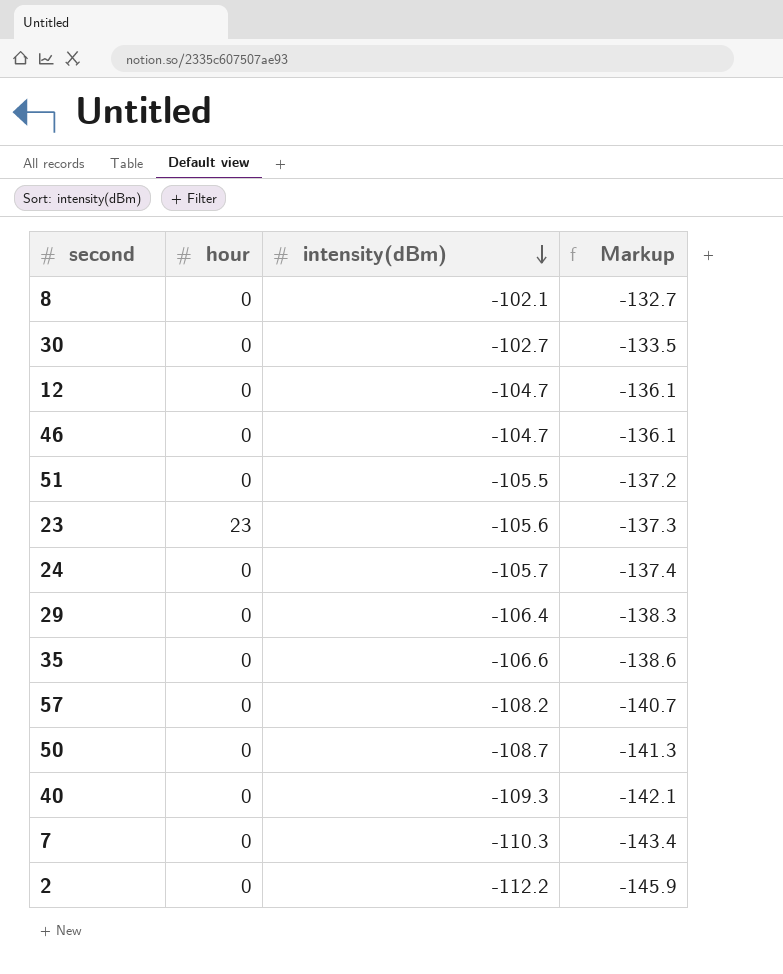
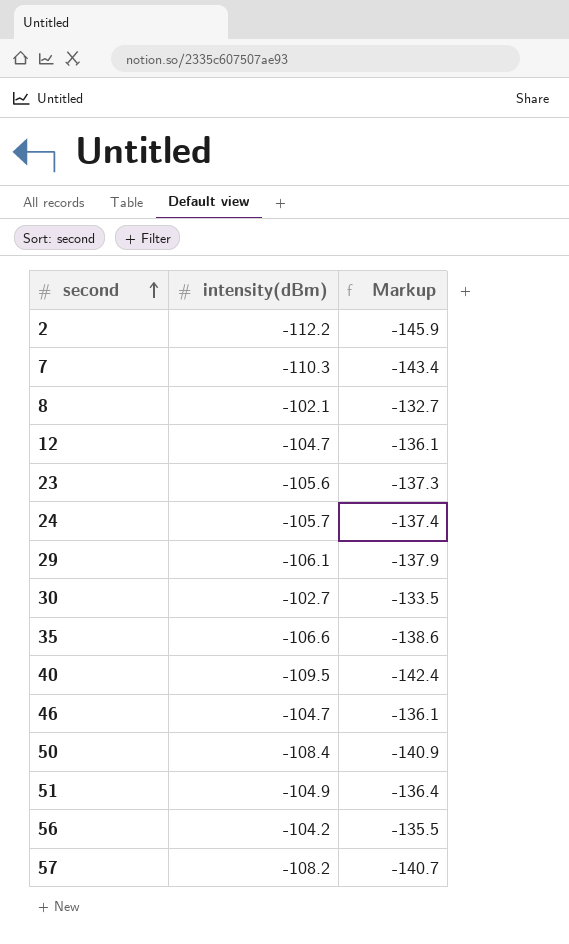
row order: intensity(dBm) descending -> second ascending
column hour | position: 2 -> none
29 | intensity(dBm): -106.4 -> -106.1
29 | Markup: -138.3 -> -137.9
40 | intensity(dBm): -109.3 -> -109.5
40 | Markup: -142.1 -> -142.4
50 | intensity(dBm): -108.7 -> -108.4
50 | Markup: -141.3 -> -140.9
51 | intensity(dBm): -105.5 -> -104.9
51 | Markup: -137.2 -> -136.4
row 56: none -> -104.2 | -135.5

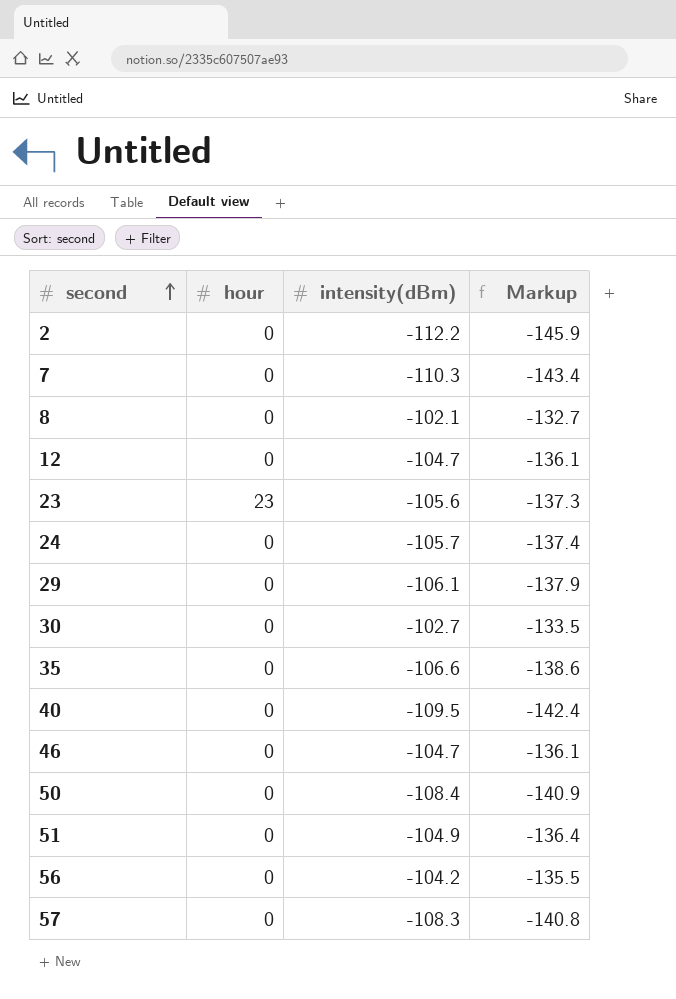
column hour | position: none -> 2
57 | intensity(dBm): -108.2 -> -108.3
57 | Markup: -140.7 -> -140.8

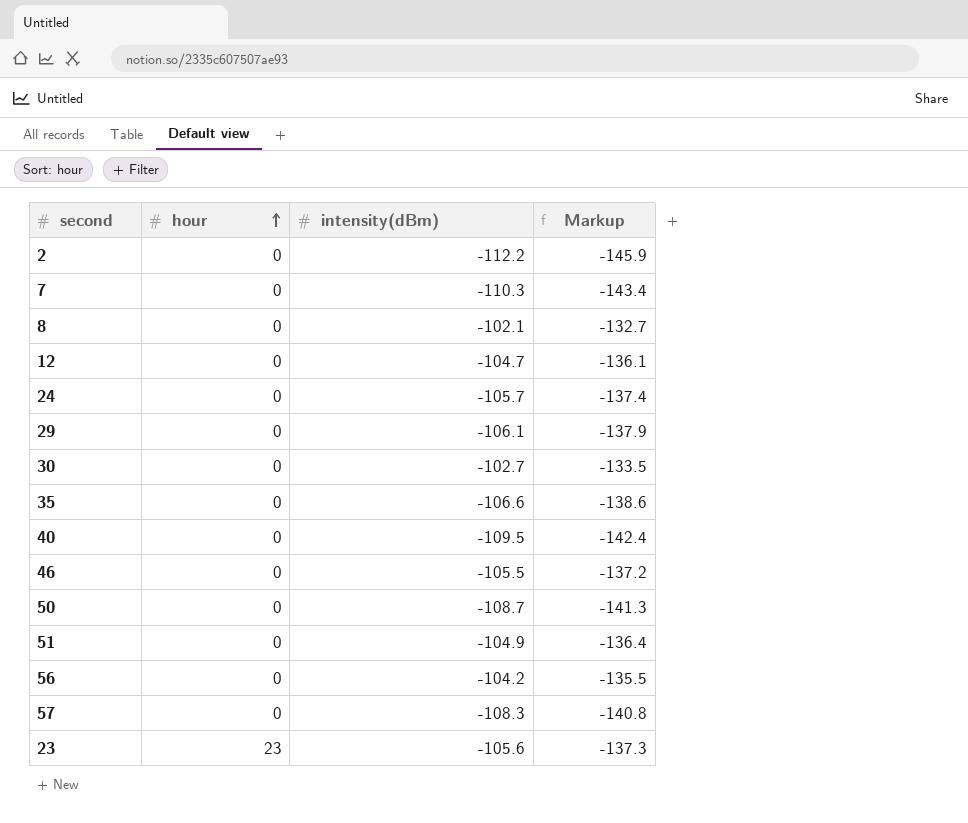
row order: second ascending -> hour ascending
46 | intensity(dBm): -104.7 -> -105.5
46 | Markup: -136.1 -> -137.2
50 | intensity(dBm): -108.4 -> -108.7
50 | Markup: -140.9 -> -141.3

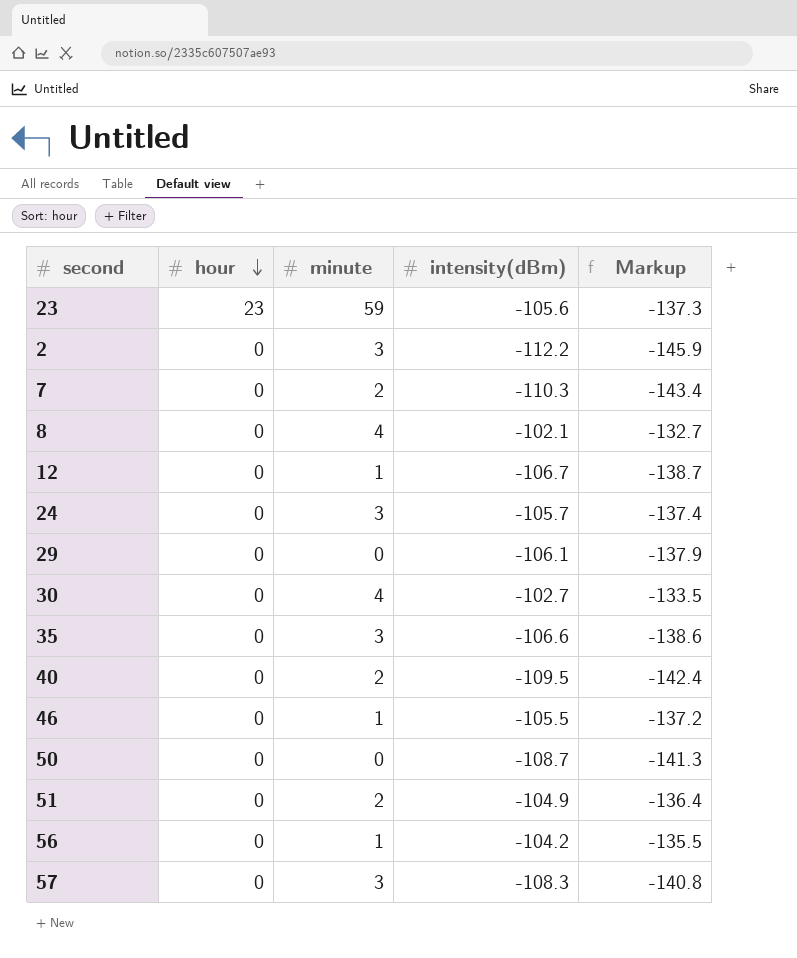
row order: hour ascending -> hour descending
column minute | position: none -> 3
12 | intensity(dBm): -104.7 -> -106.7
12 | Markup: -136.1 -> -138.7

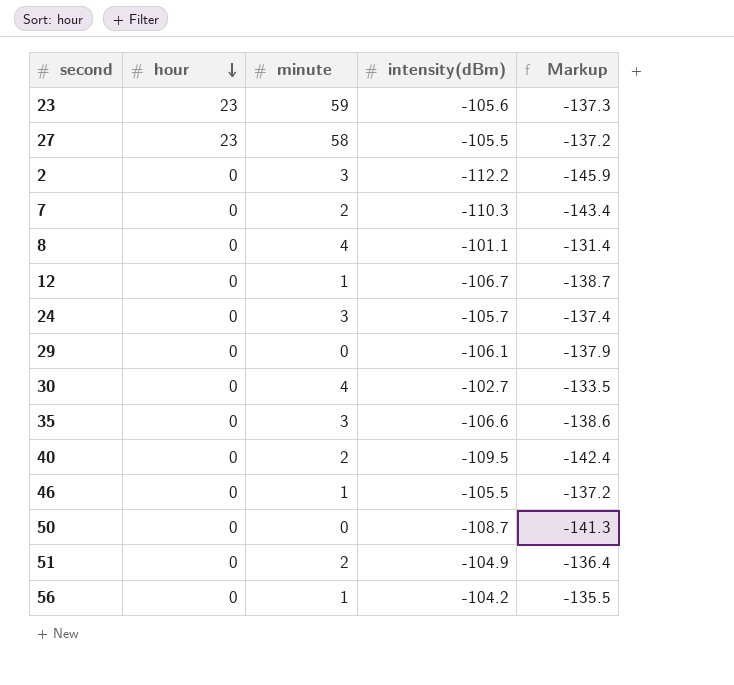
row 57: 0 | 3 | -108.3 | -140.8 -> none
row 27: none -> 23 | 58 | -105.5 | -137.2
8 | intensity(dBm): -102.1 -> -101.1
8 | Markup: -132.7 -> -131.4

